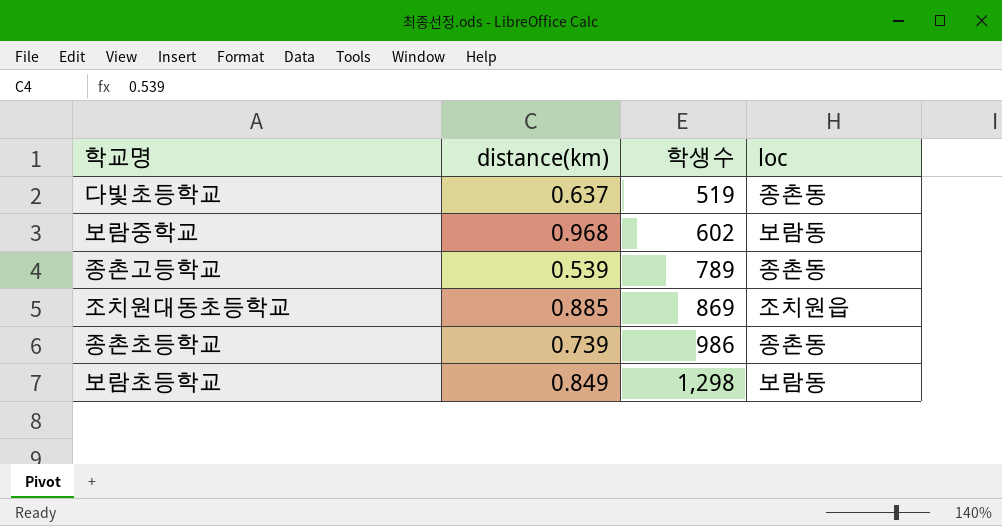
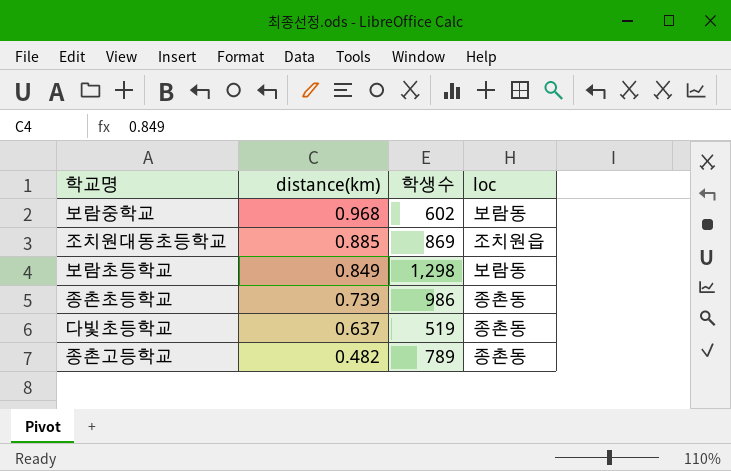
row order: 학생수 ascending -> distance(km) descending
종촌고등학교 | distance(km): 0.539 -> 0.482

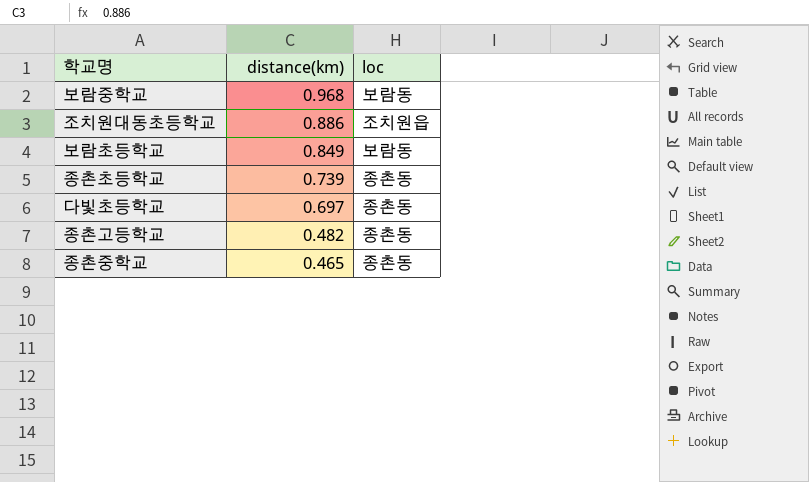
column 학생수 | position: 3 -> none
조치원대동초등학교 | distance(km): 0.885 -> 0.886
다빛초등학교 | distance(km): 0.637 -> 0.697
row 종촌중학교: none -> 0.465 | 종촌동

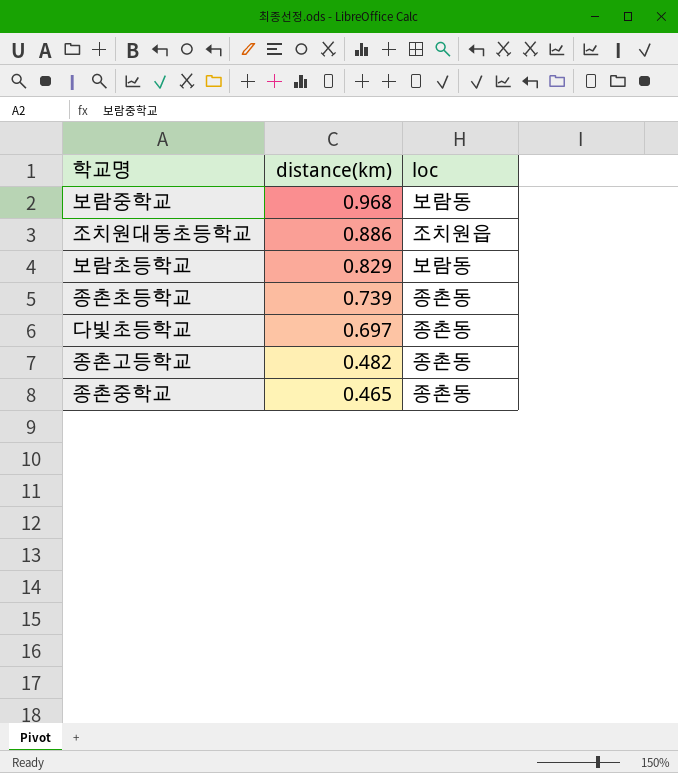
보람초등학교 | distance(km): 0.849 -> 0.829

